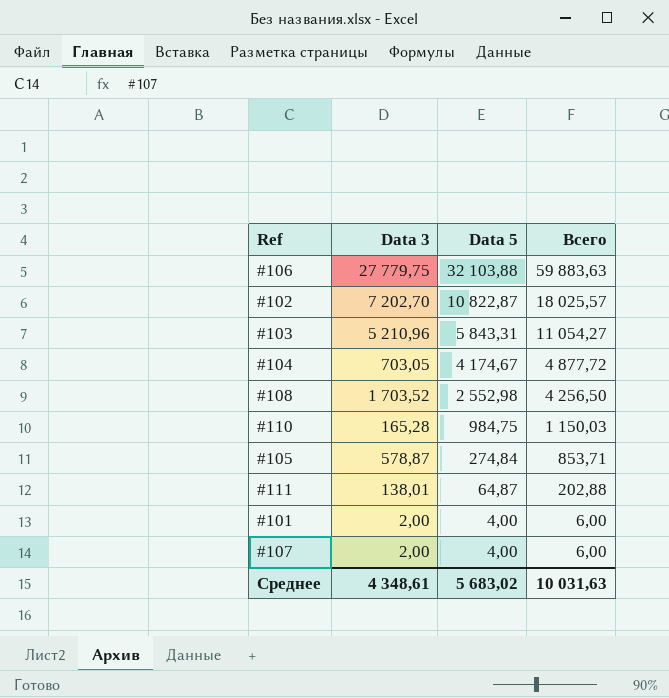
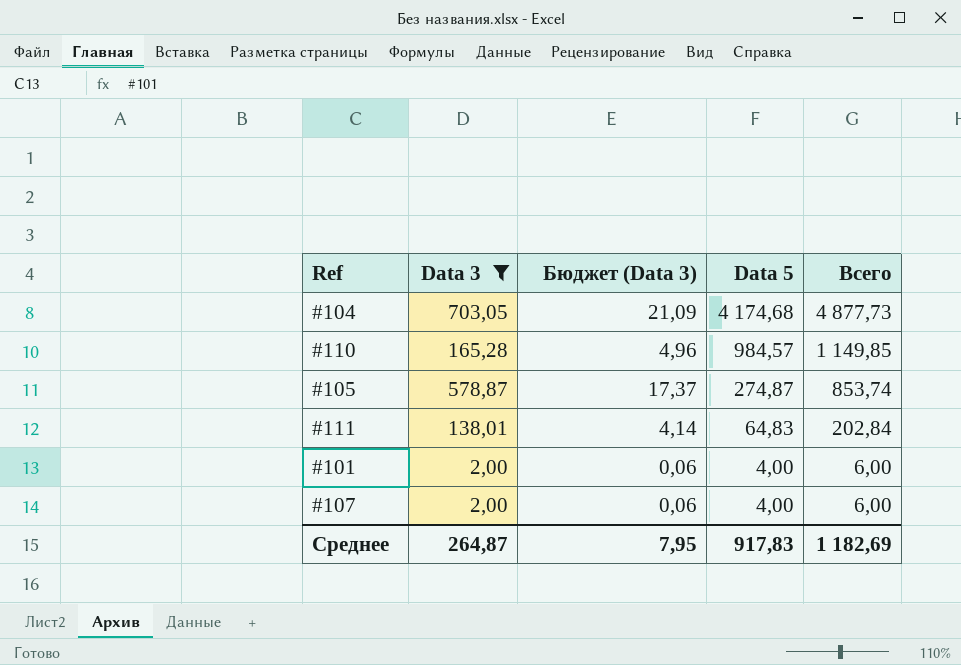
filter: none -> Data 3 <= 703,05
column Бюджет (Data 3) | formula: none -> [Data 3] * 0,03
#104 | Data 5: 4 174,67 -> 4 174,68
#104 | Всего: 4 877,72 -> 4 877,73
#110 | Data 5: 984,75 -> 984,57
#110 | Всего: 1 150,03 -> 1 149,85
#105 | Data 5: 274,84 -> 274,87
#105 | Всего: 853,71 -> 853,74
#111 | Data 5: 64,87 -> 64,83
#111 | Всего: 202,88 -> 202,84
Среднее | Data 3: 4 348,61 -> 264,87
Среднее | Data 5: 5 683,02 -> 917,83
Среднее | Всего: 10 031,63 -> 1 182,69

